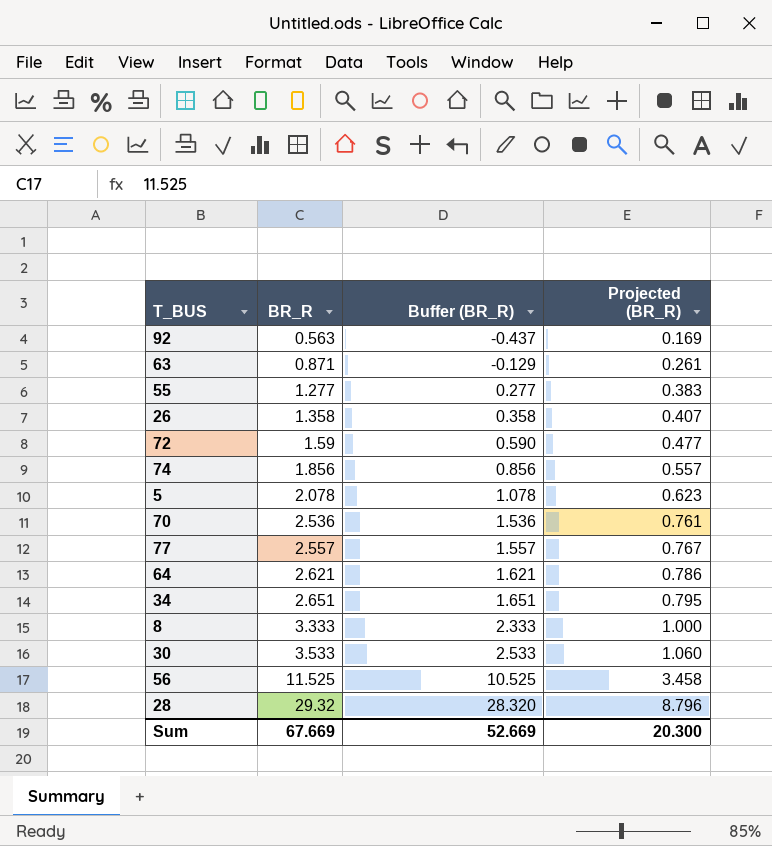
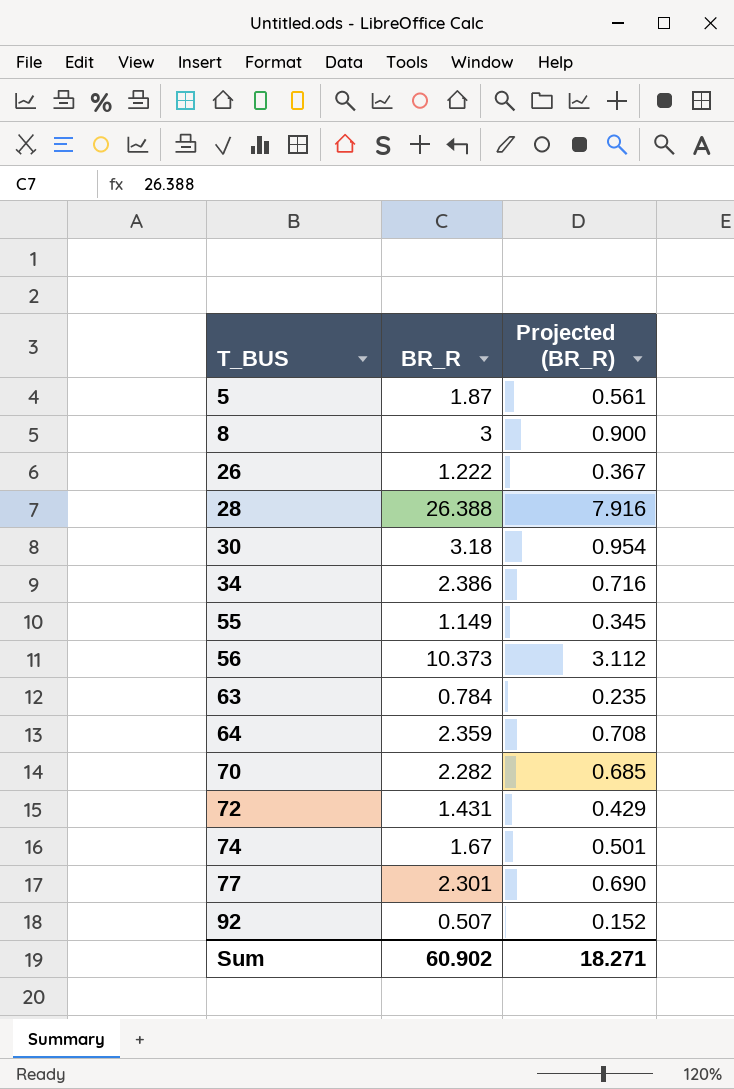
row order: BR_R ascending -> T_BUS ascending
column Buffer (BR_R) | formula: [BR_R] - 1 -> none
5 | BR_R: 2.078 -> 1.87
5 | Projected (BR_R): 0.623 -> 0.561
8 | BR_R: 3.333 -> 3
8 | Projected (BR_R): 1.000 -> 0.900
26 | BR_R: 1.358 -> 1.222
26 | Projected (BR_R): 0.407 -> 0.367
28 | BR_R: 29.32 -> 26.388
28 | Projected (BR_R): 8.796 -> 7.916
30 | BR_R: 3.533 -> 3.18
30 | Projected (BR_R): 1.060 -> 0.954
34 | BR_R: 2.651 -> 2.386
34 | Projected (BR_R): 0.795 -> 0.716
55 | BR_R: 1.277 -> 1.149
55 | Projected (BR_R): 0.383 -> 0.345
56 | BR_R: 11.525 -> 10.373
56 | Projected (BR_R): 3.458 -> 3.112
63 | BR_R: 0.871 -> 0.784
63 | Projected (BR_R): 0.261 -> 0.235
64 | BR_R: 2.621 -> 2.359
64 | Projected (BR_R): 0.786 -> 0.708
70 | BR_R: 2.536 -> 2.282
70 | Projected (BR_R): 0.761 -> 0.685
72 | BR_R: 1.59 -> 1.431
72 | Projected (BR_R): 0.477 -> 0.429
74 | BR_R: 1.856 -> 1.67
74 | Projected (BR_R): 0.557 -> 0.501
77 | BR_R: 2.557 -> 2.301
77 | Projected (BR_R): 0.767 -> 0.690
92 | BR_R: 0.563 -> 0.507
92 | Projected (BR_R): 0.169 -> 0.152
Sum | BR_R: 67.669 -> 60.902
Sum | Projected (BR_R): 20.300 -> 18.271

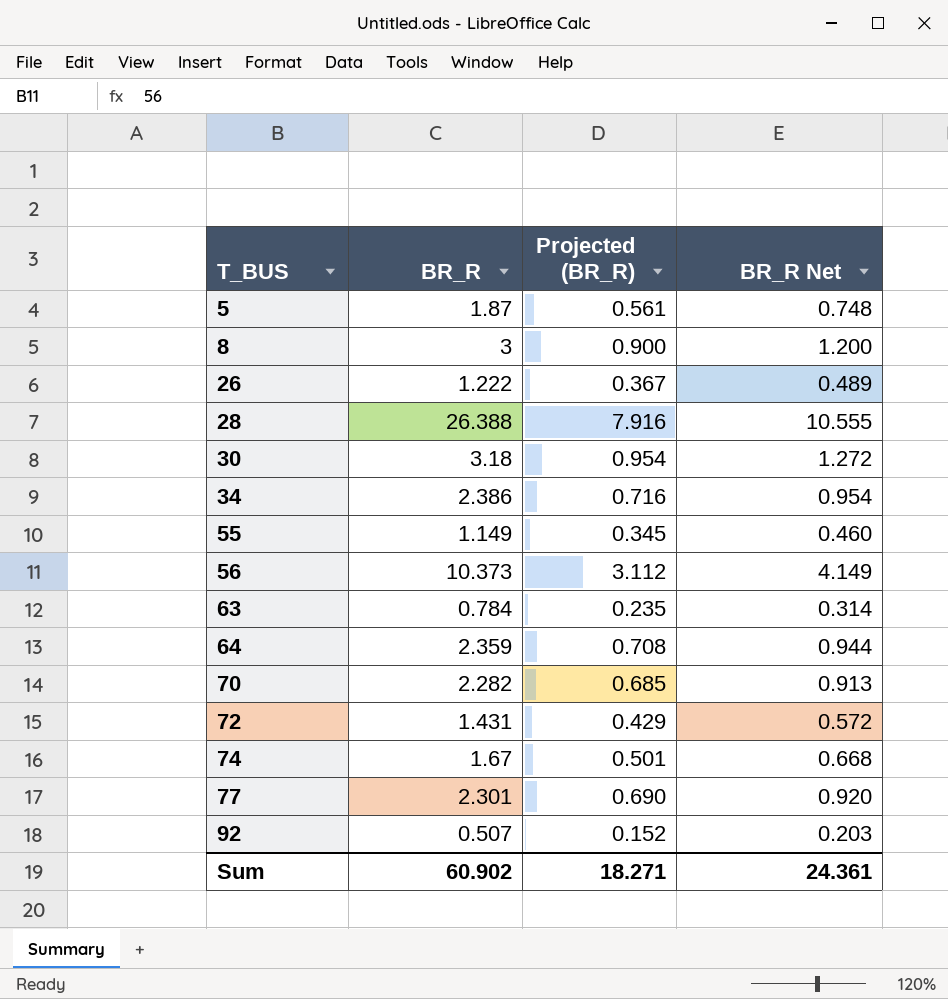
column BR_R Net | formula: none -> [BR_R] * 0.4

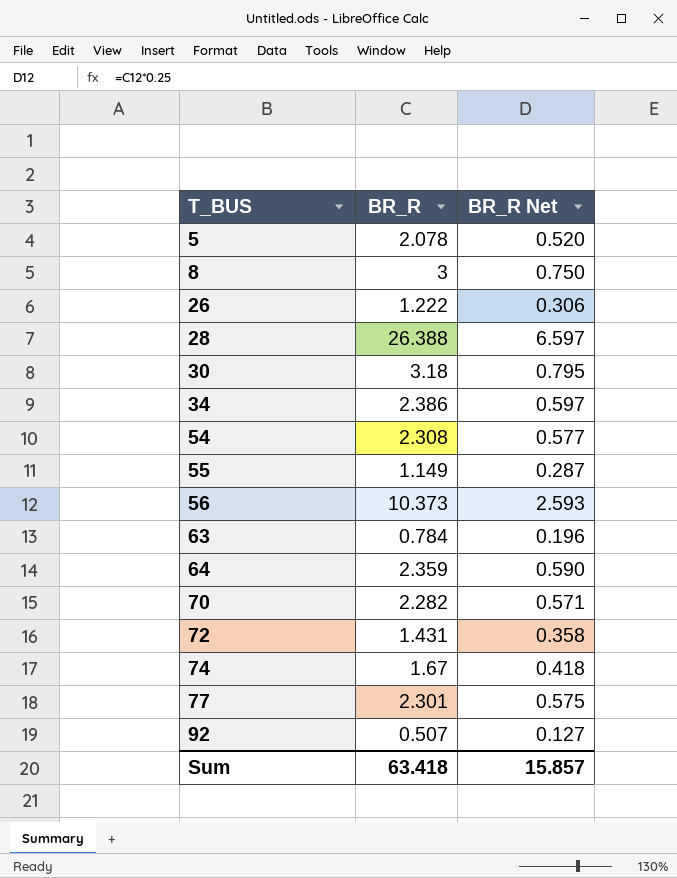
column Projected (BR_R) | formula: [BR_R] * 0.3 -> none
column BR_R Net | formula: [BR_R] * 0.4 -> [BR_R] * 0.25
5 | BR_R: 1.87 -> 2.078
row 54: none -> 2.308 | 0.577
Sum | BR_R: 60.902 -> 63.418
Sum | BR_R Net: 24.361 -> 15.857

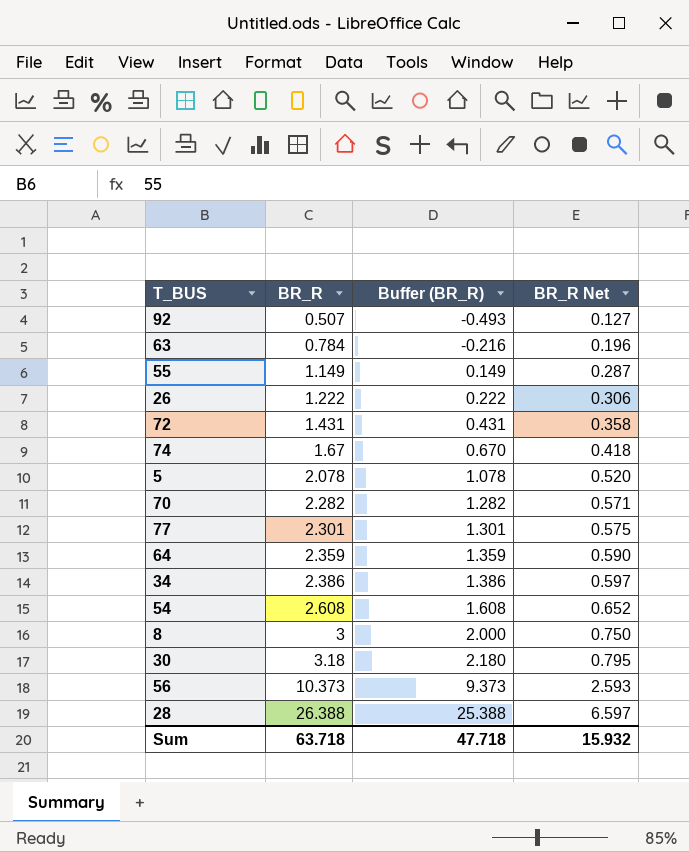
row order: T_BUS ascending -> BR_R ascending
column Buffer (BR_R) | formula: none -> [BR_R] - 1
54 | BR_R: 2.308 -> 2.608
54 | BR_R Net: 0.577 -> 0.652
Sum | BR_R: 63.418 -> 63.718
Sum | BR_R Net: 15.857 -> 15.932

